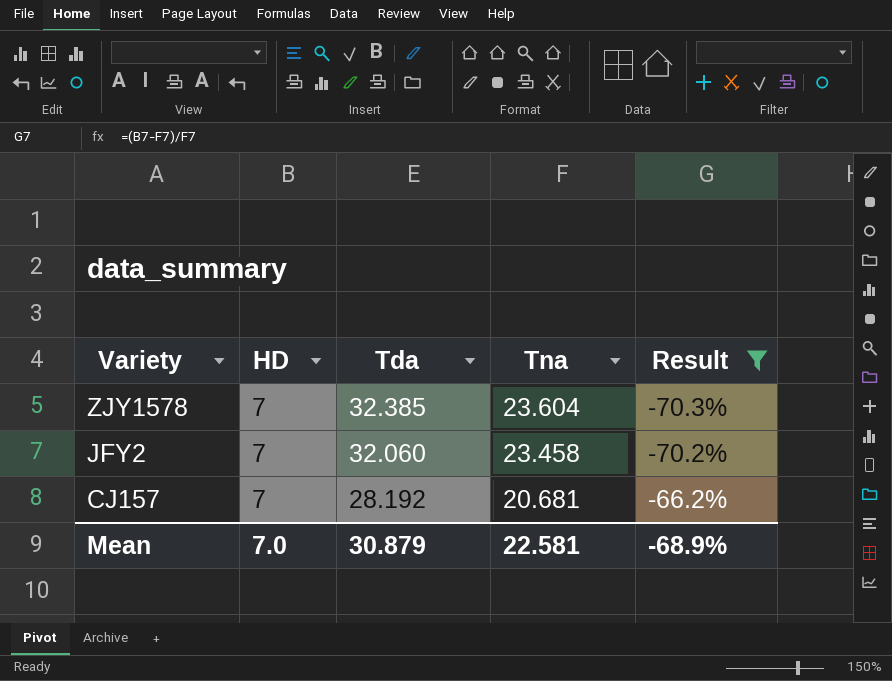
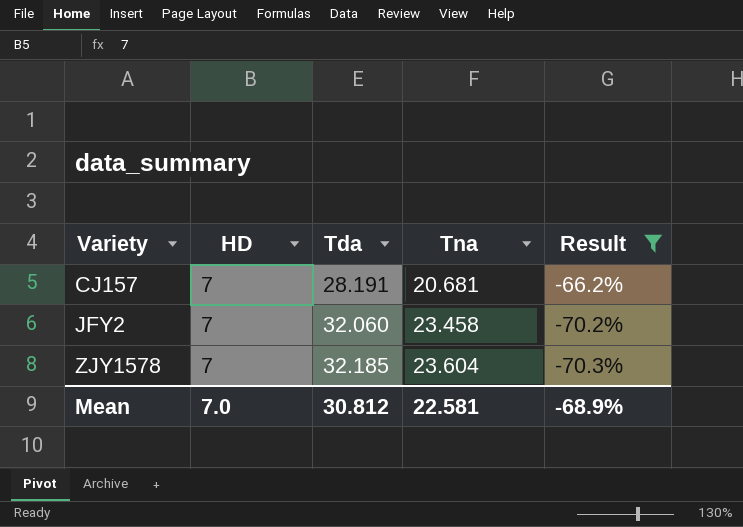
row order: Variety descending -> Variety ascending
CJ157 | Tda: 28.192 -> 28.191
ZJY1578 | Tda: 32.385 -> 32.185
Mean | Tda: 30.879 -> 30.812

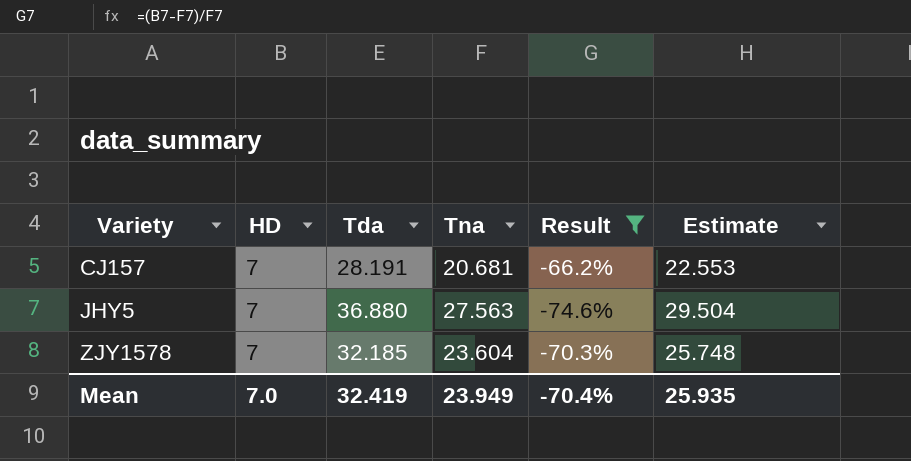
column Estimate | formula: none -> [Tda] * 0.8
row JFY2: 7 | 32.060 | 23.458 | -70.2% -> none
row JHY5: none -> 7 | 36.880 | 27.563 | -74.6% | 29.504
Mean | Tda: 30.812 -> 32.419
Mean | Tna: 22.581 -> 23.949
Mean | Result: -68.9% -> -70.4%

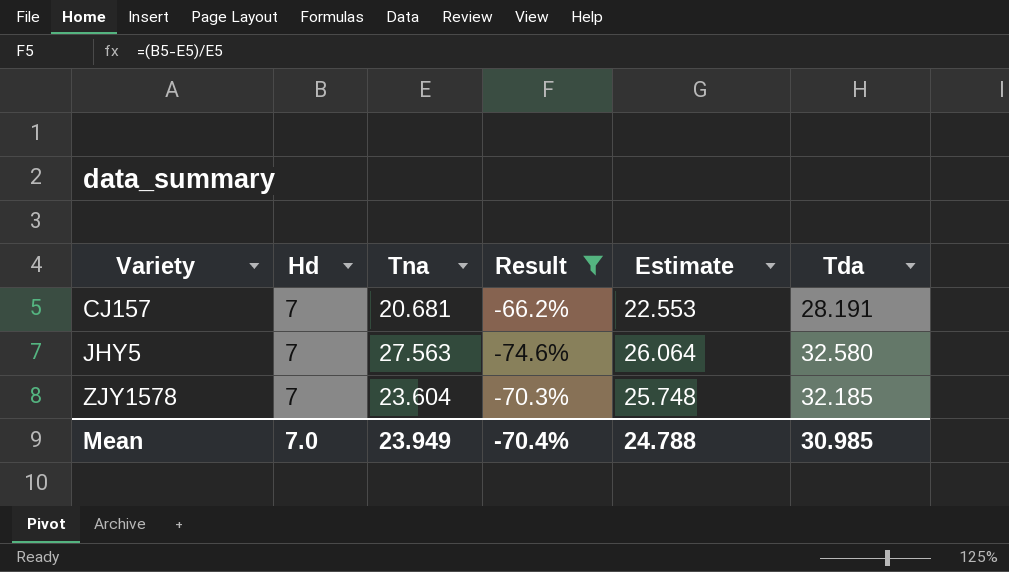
column name: HD -> Hd
column Tda | position: 3 -> 6
JHY5 | Estimate: 29.504 -> 26.064
JHY5 | Tda: 36.880 -> 32.580
Mean | Estimate: 25.935 -> 24.788
Mean | Tda: 32.419 -> 30.985

